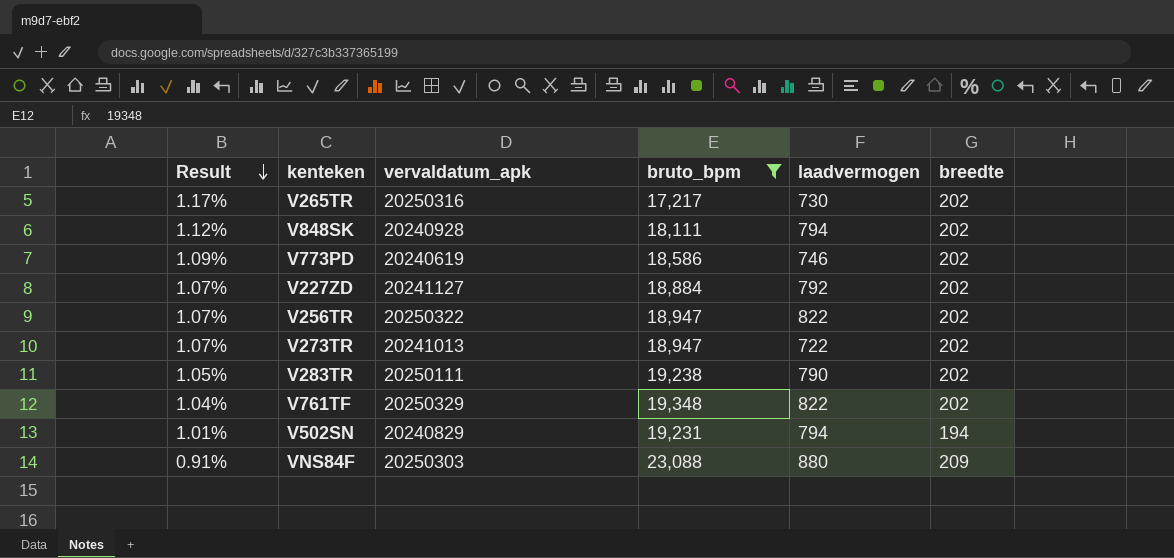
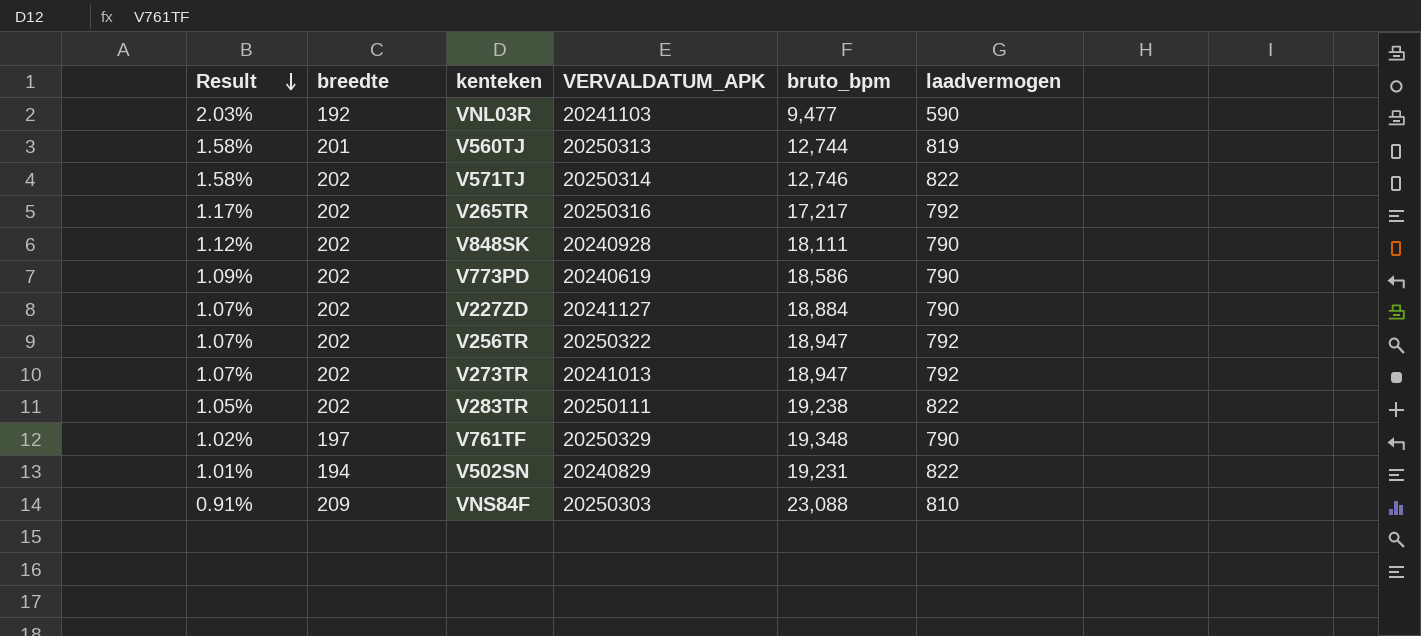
filter: bruto_bpm >= 17,217 -> none
column breedte | position: 6 -> 2
column name: vervaldatum_apk -> VERVALDATUM_APK
V265TR | laadvermogen: 730 -> 792
V848SK | laadvermogen: 794 -> 790
V773PD | laadvermogen: 746 -> 790
V227ZD | laadvermogen: 792 -> 790
V256TR | laadvermogen: 822 -> 792
V273TR | laadvermogen: 722 -> 792
V283TR | laadvermogen: 790 -> 822
V761TF | Result: 1.04% -> 1.02%
V761TF | breedte: 202 -> 197
V761TF | laadvermogen: 822 -> 790
V502SN | laadvermogen: 794 -> 822
VNS84F | laadvermogen: 880 -> 810

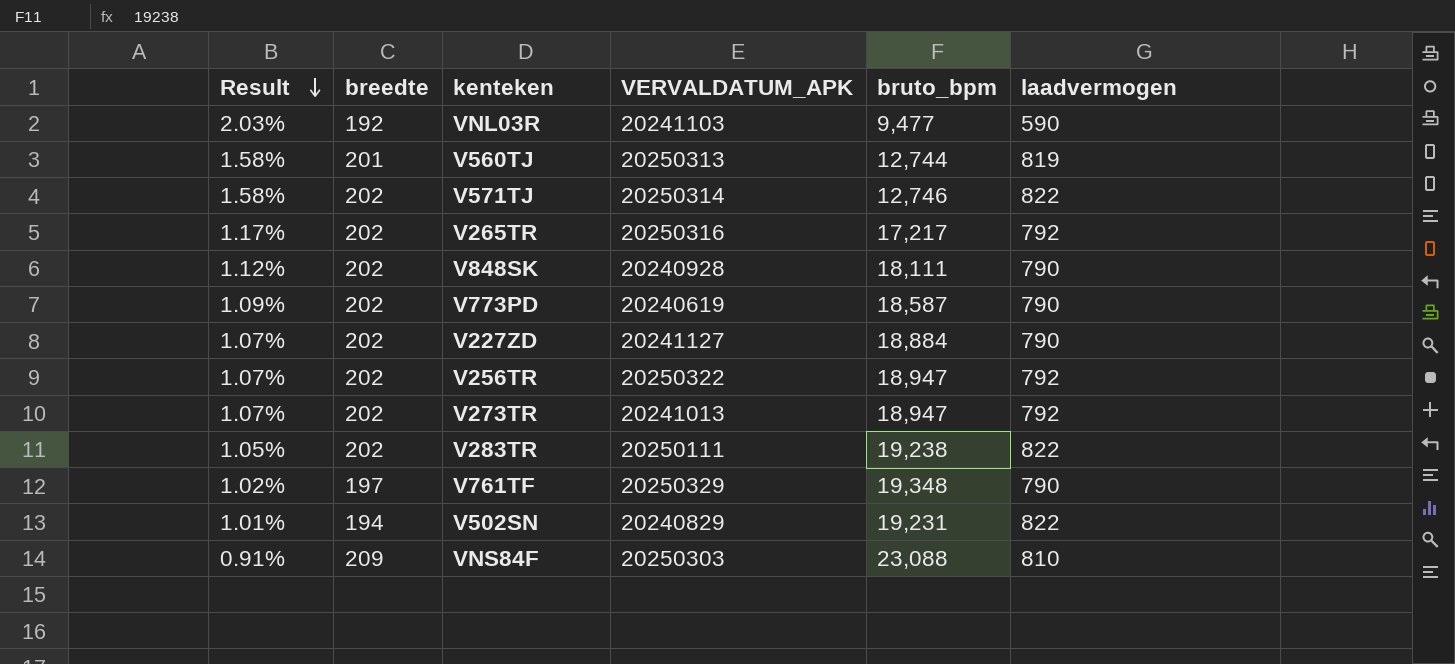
V773PD | bruto_bpm: 18,586 -> 18,587

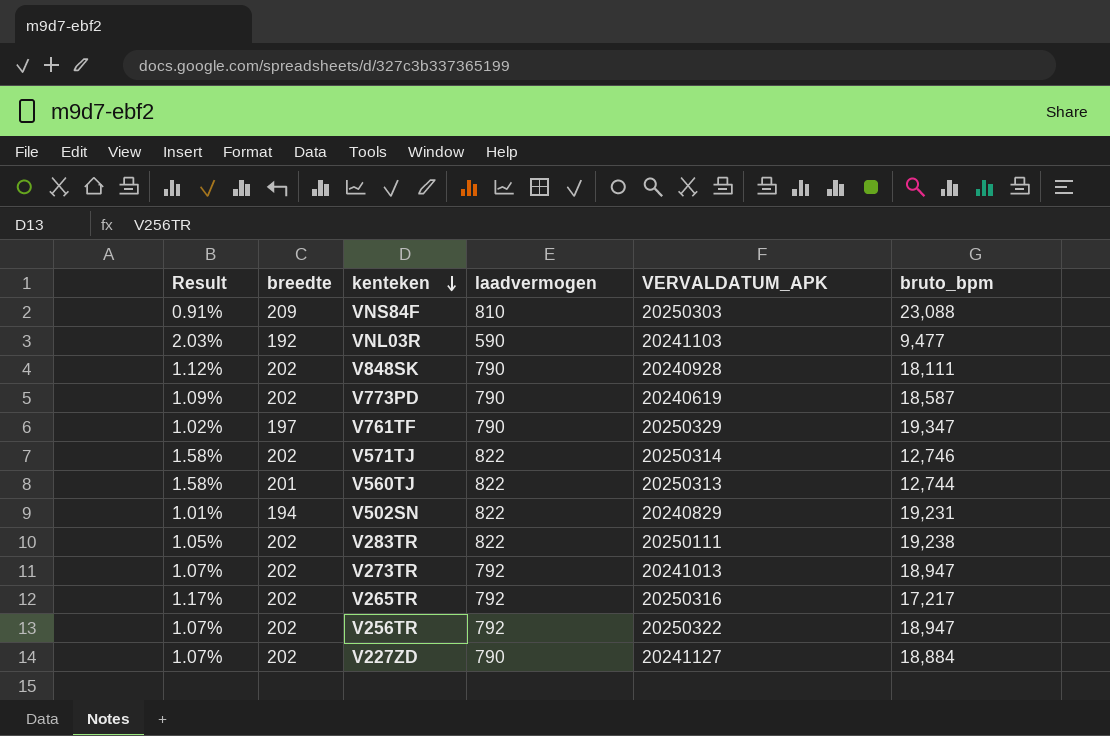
row order: Result descending -> kenteken descending
column laadvermogen | position: 6 -> 4
V761TF | bruto_bpm: 19,348 -> 19,347
V560TJ | laadvermogen: 819 -> 822

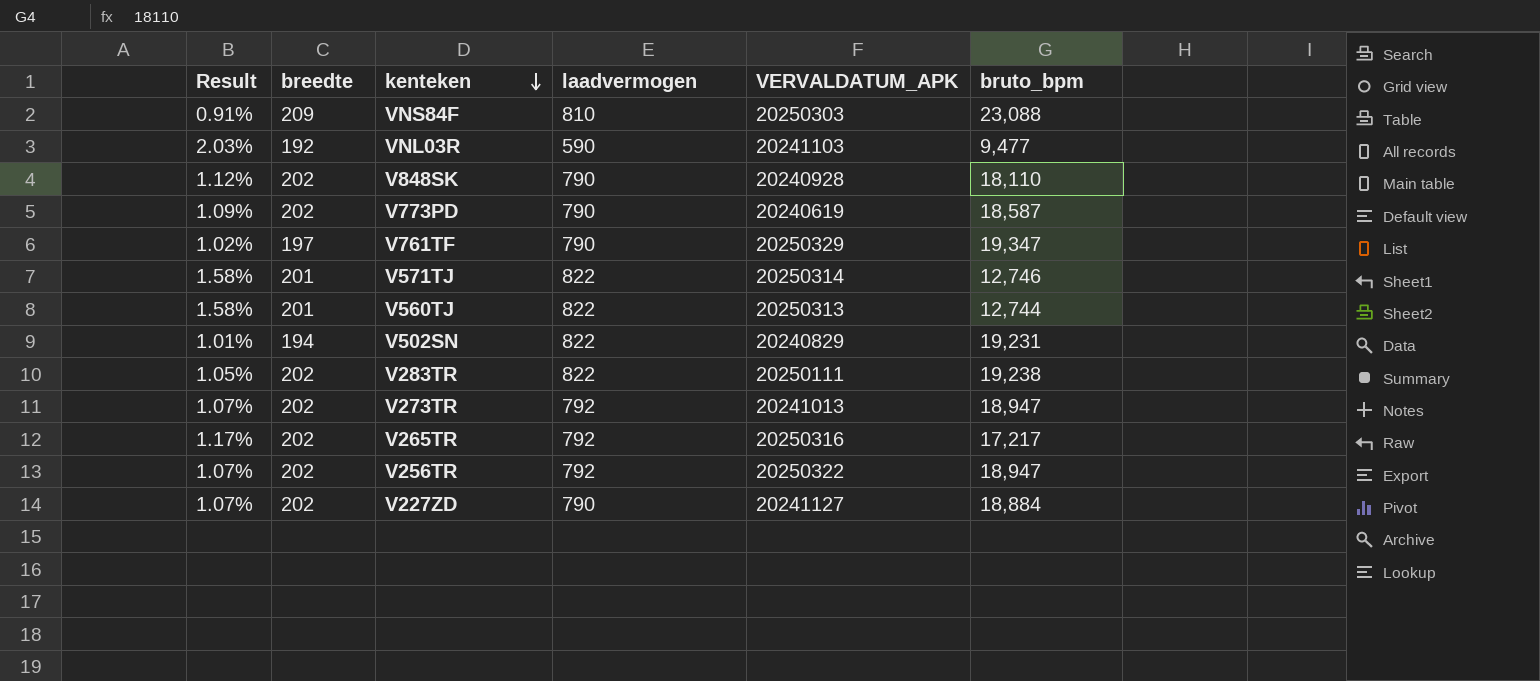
V848SK | bruto_bpm: 18,111 -> 18,110
V571TJ | breedte: 202 -> 201

